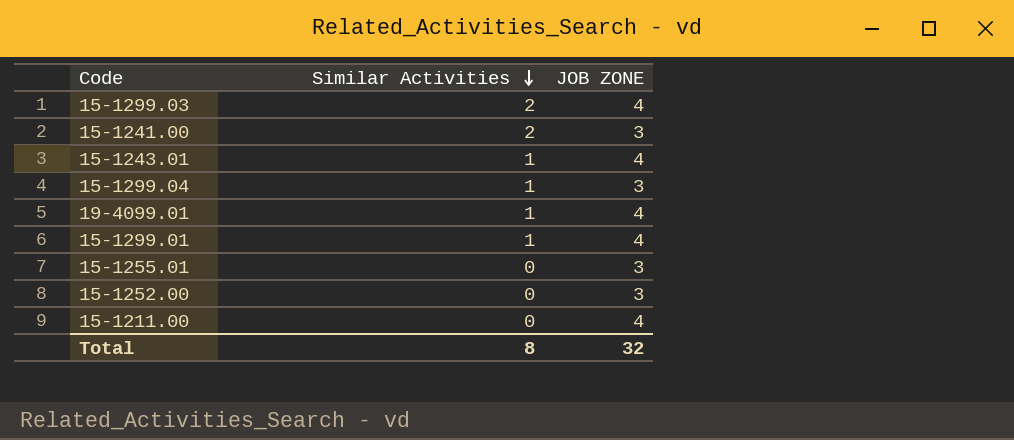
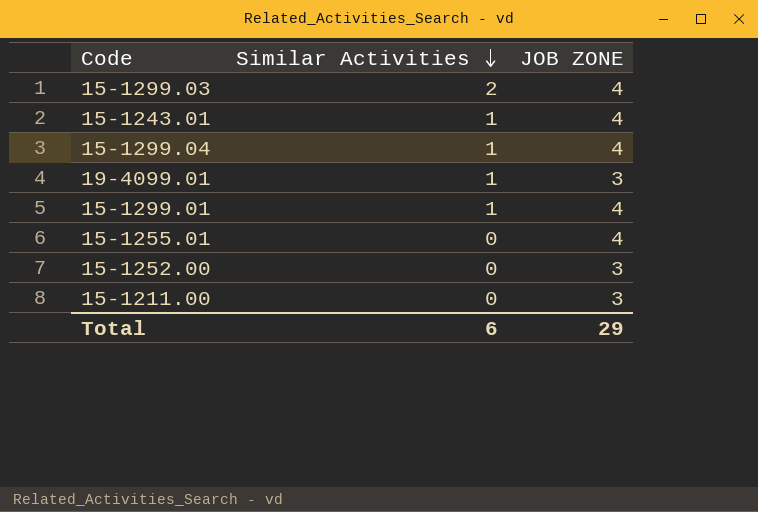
row 15-1241.00: 2 | 3 -> none
15-1299.04 | JOB ZONE: 3 -> 4
19-4099.01 | JOB ZONE: 4 -> 3
15-1255.01 | JOB ZONE: 3 -> 4
15-1211.00 | JOB ZONE: 4 -> 3
Total | Similar Activities: 8 -> 6
Total | JOB ZONE: 32 -> 29

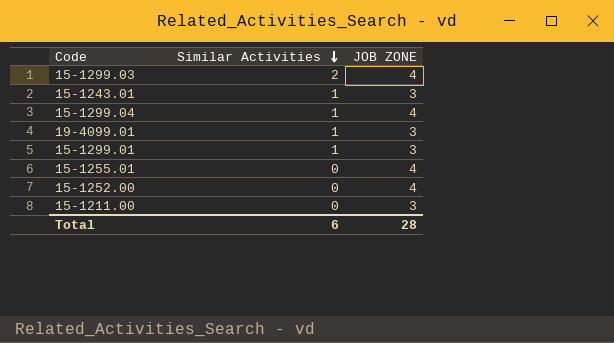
15-1243.01 | JOB ZONE: 4 -> 3
15-1299.01 | JOB ZONE: 4 -> 3
15-1252.00 | JOB ZONE: 3 -> 4
Total | JOB ZONE: 29 -> 28

